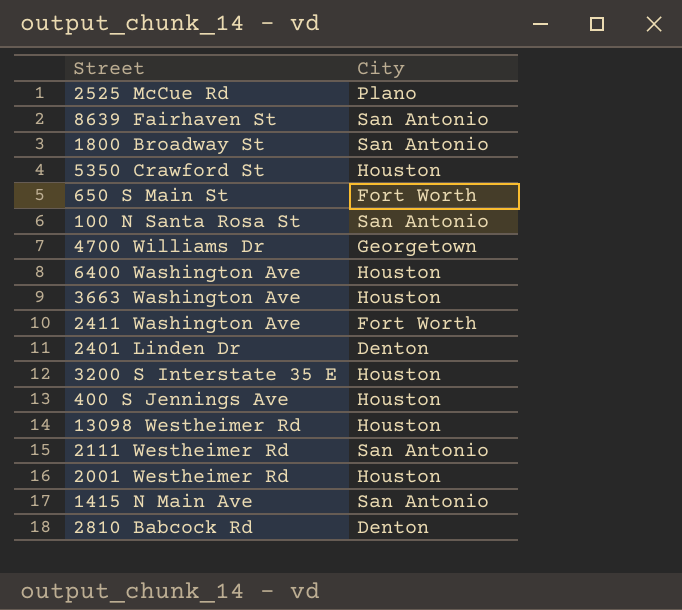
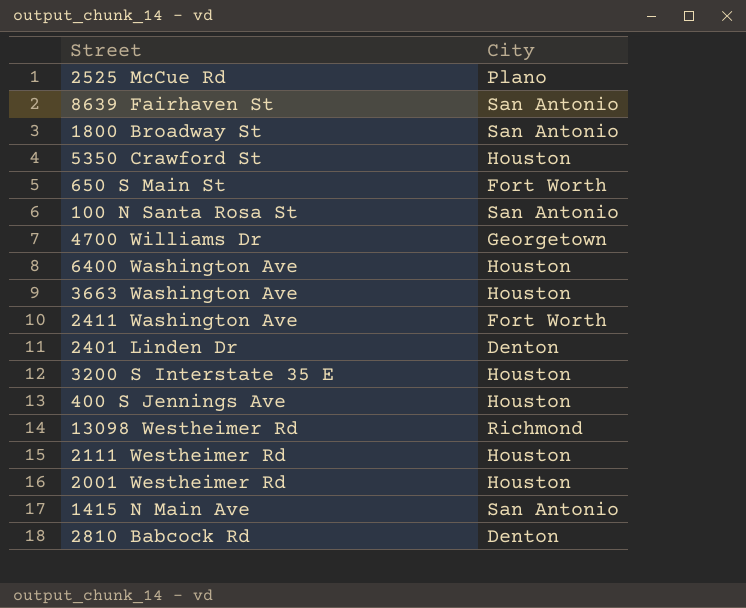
13098 Westheimer Rd | City: Houston -> Richmond
2111 Westheimer Rd | City: San Antonio -> Houston

